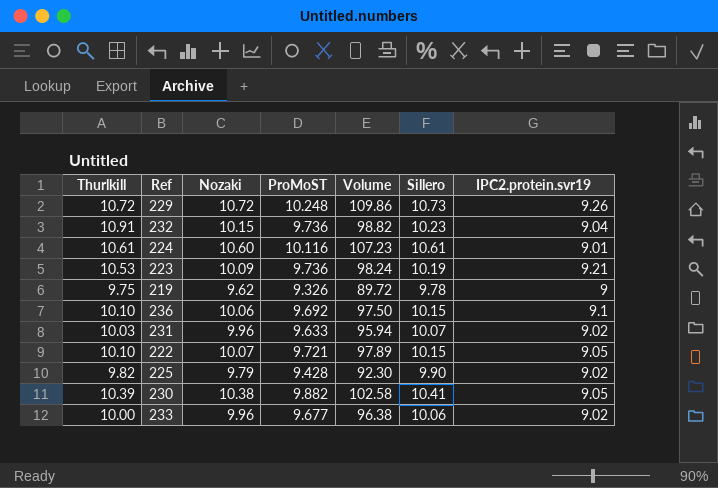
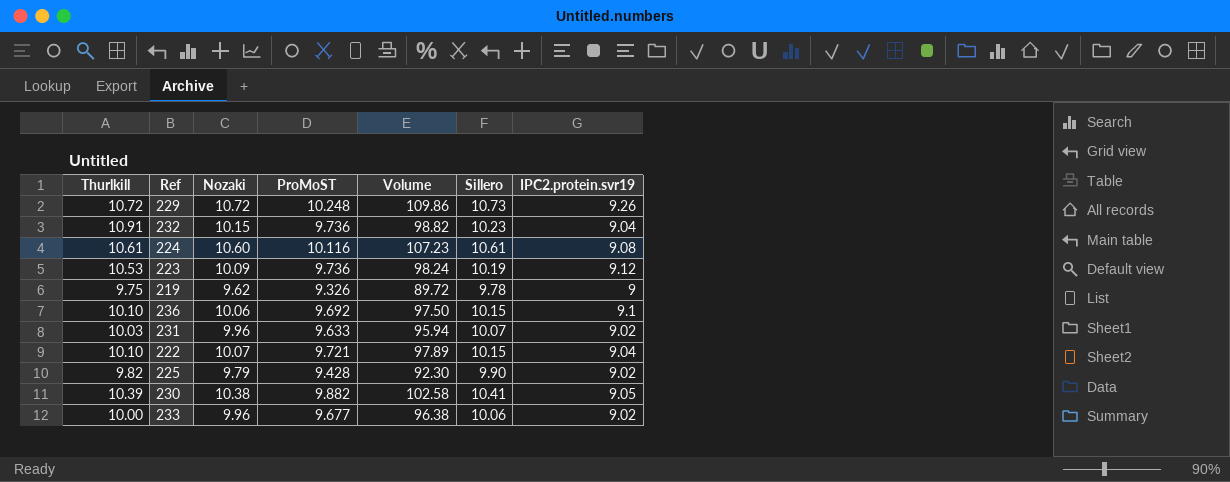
224 | IPC2.protein.svr19: 9.01 -> 9.08
223 | IPC2.protein.svr19: 9.21 -> 9.12
222 | IPC2.protein.svr19: 9.05 -> 9.04

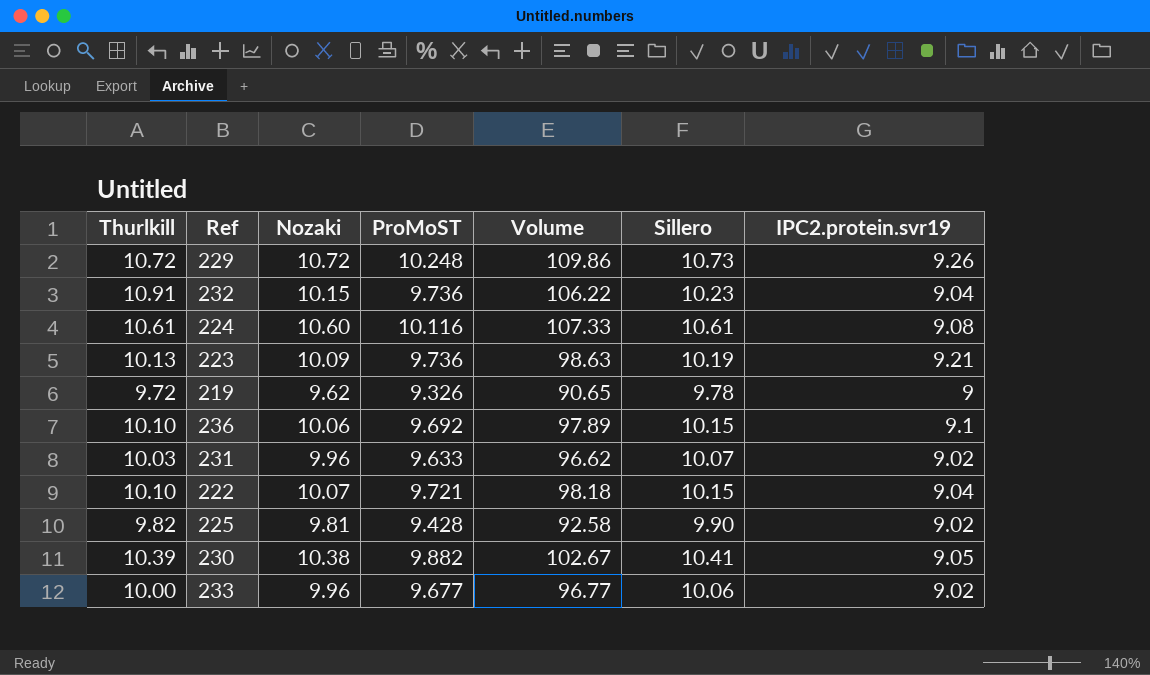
column Volume | formula: [Nozaki] * [ProMoST] -> [Thurlkill] * [ProMoST]
223 | Thurlkill: 10.53 -> 10.13
223 | IPC2.protein.svr19: 9.12 -> 9.21
219 | Thurlkill: 9.75 -> 9.72
225 | Nozaki: 9.79 -> 9.81

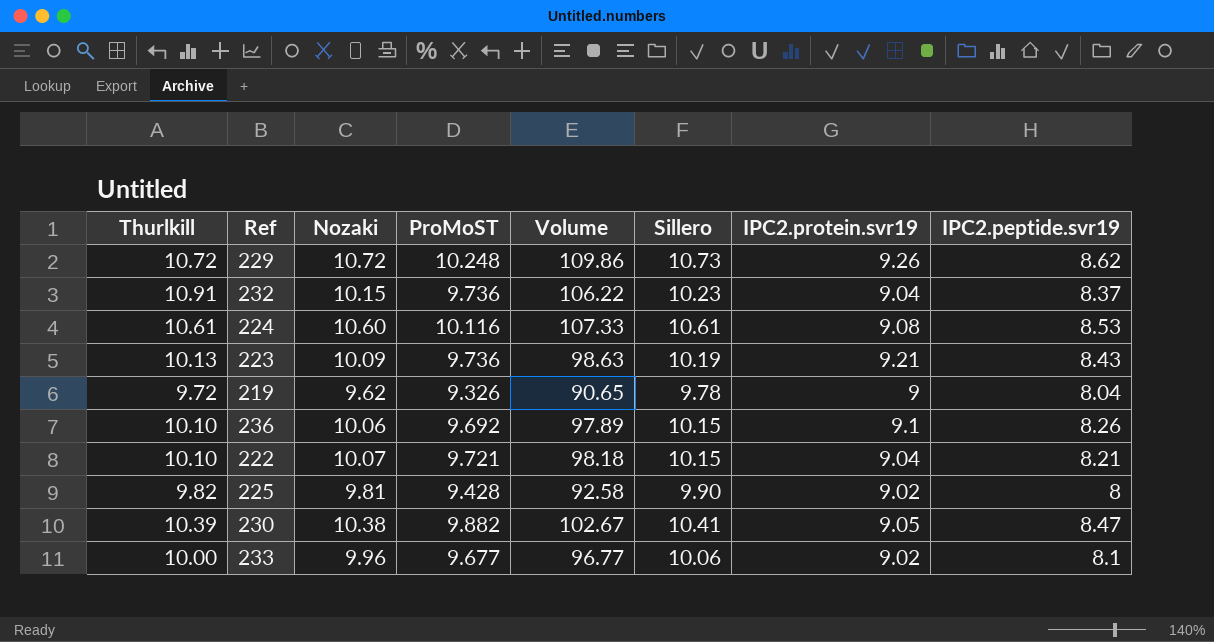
column IPC2.peptide.svr19 | position: none -> 8
row 231: 10.03 | 9.96 | 9.633 | 96.62 | 10.07 | 9.02 -> none

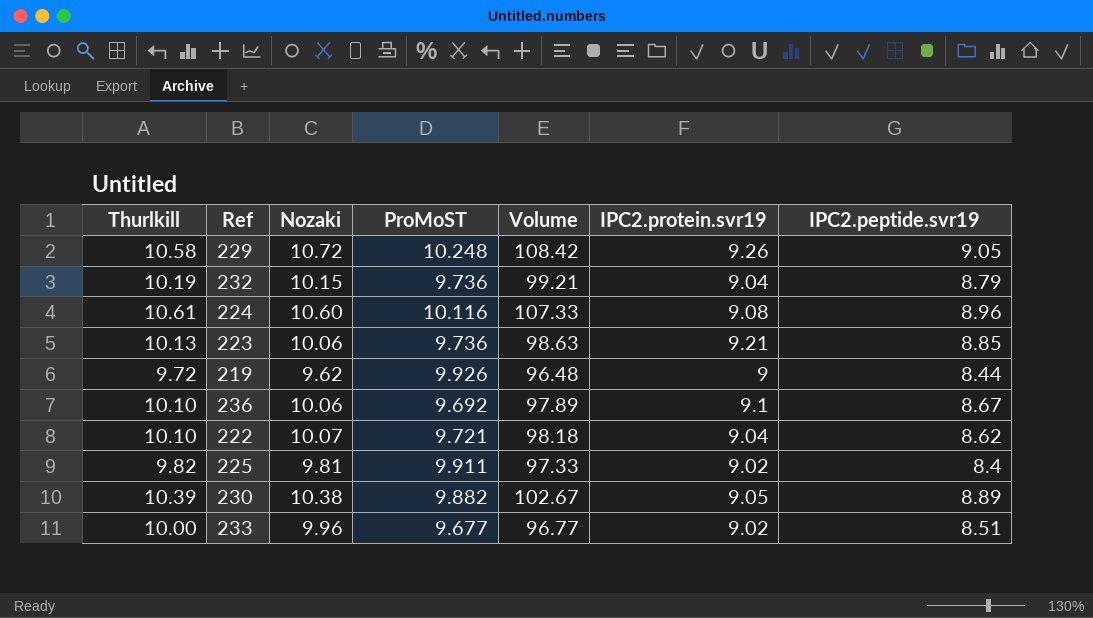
column Sillero | position: 6 -> none
229 | Thurlkill: 10.72 -> 10.58
229 | Volume: 109.86 -> 108.42
229 | IPC2.peptide.svr19: 8.62 -> 9.05
232 | Thurlkill: 10.91 -> 10.19
232 | Volume: 106.22 -> 99.21
232 | IPC2.peptide.svr19: 8.37 -> 8.79
224 | IPC2.peptide.svr19: 8.53 -> 8.96
223 | Nozaki: 10.09 -> 10.06
223 | IPC2.peptide.svr19: 8.43 -> 8.85
219 | ProMoST: 9.326 -> 9.926
219 | Volume: 90.65 -> 96.48
219 | IPC2.peptide.svr19: 8.04 -> 8.44
236 | IPC2.peptide.svr19: 8.26 -> 8.67
222 | IPC2.peptide.svr19: 8.21 -> 8.62
225 | ProMoST: 9.428 -> 9.911
225 | Volume: 92.58 -> 97.33
225 | IPC2.peptide.svr19: 8 -> 8.4
230 | IPC2.peptide.svr19: 8.47 -> 8.89
233 | IPC2.peptide.svr19: 8.1 -> 8.51

